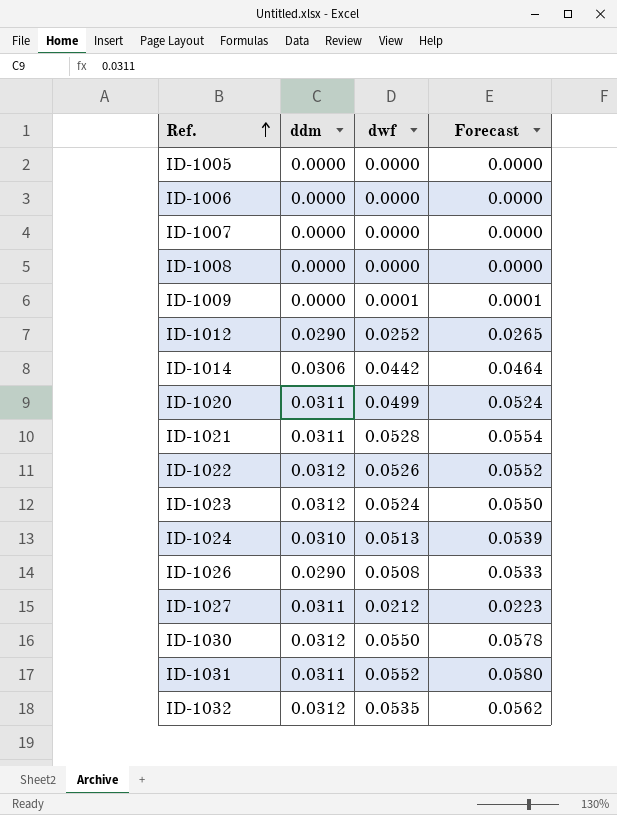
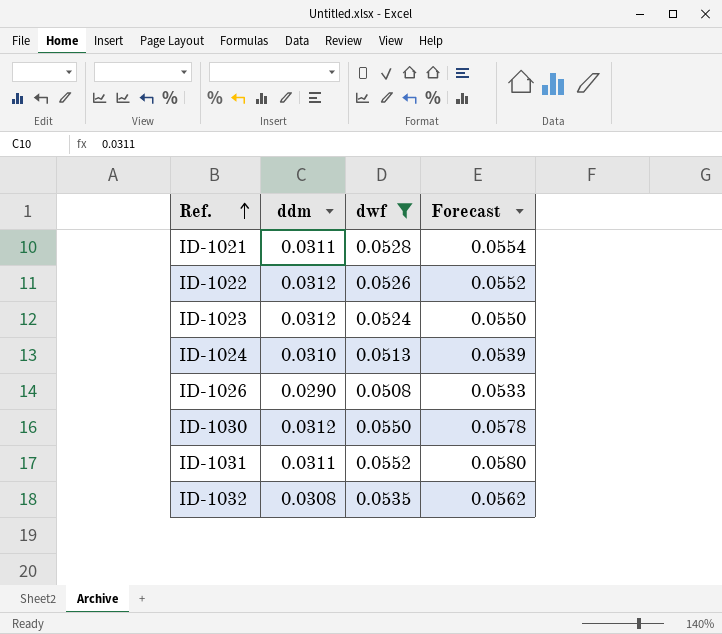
filter: none -> dwf >= 0.0508
ID-1032 | ddm: 0.0312 -> 0.0308

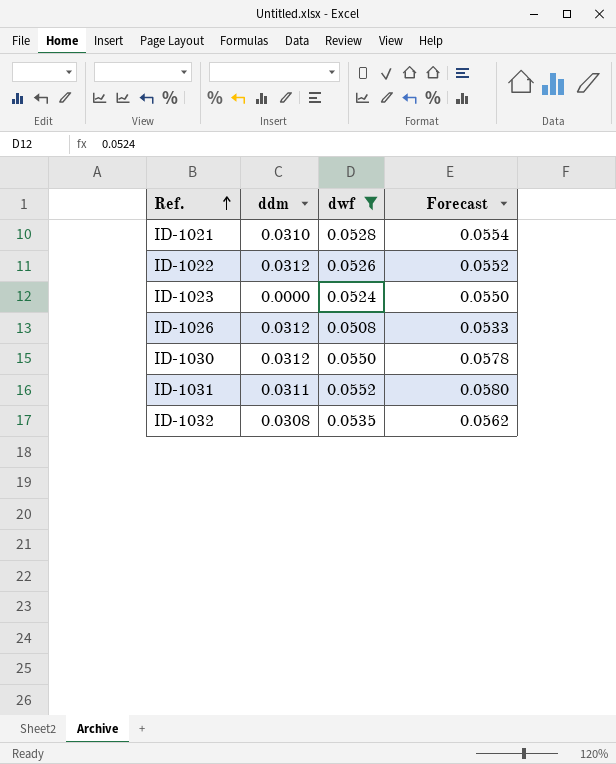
row ID-1024: 0.0310 | 0.0513 | 0.0539 -> none
ID-1021 | ddm: 0.0311 -> 0.0310
ID-1023 | ddm: 0.0312 -> 0.0000
ID-1026 | ddm: 0.0290 -> 0.0312

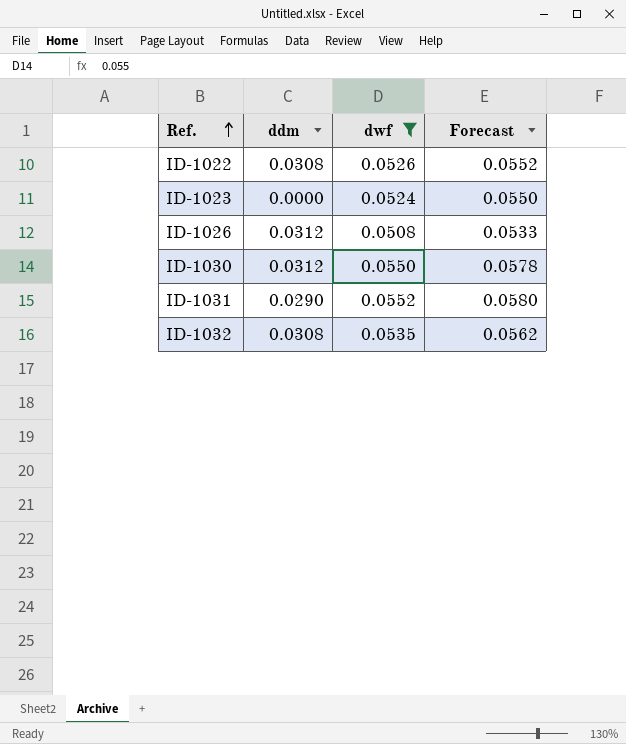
row ID-1021: 0.0310 | 0.0528 | 0.0554 -> none
ID-1022 | ddm: 0.0312 -> 0.0308
ID-1031 | ddm: 0.0311 -> 0.0290

